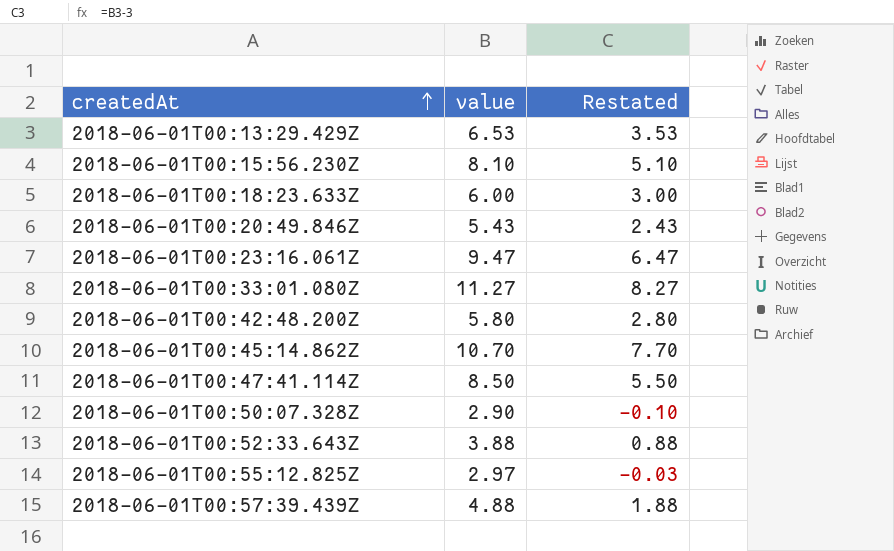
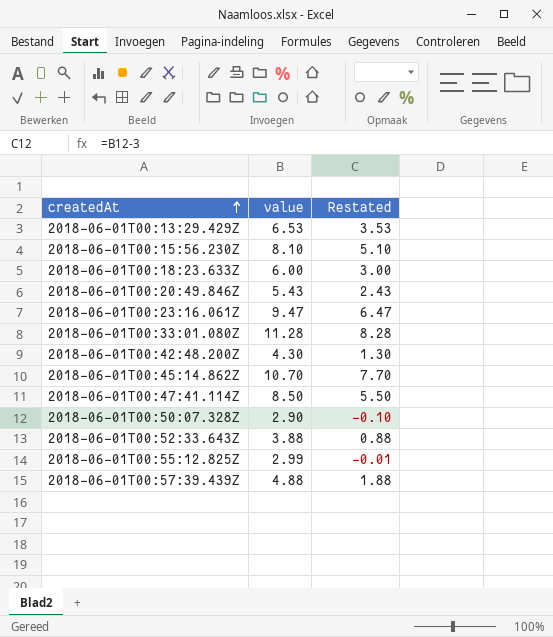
2018-06-01T00:33:01.080Z | value: 11.27 -> 11.28
2018-06-01T00:33:01.080Z | Restated: 8.27 -> 8.28
2018-06-01T00:42:48.200Z | value: 5.80 -> 4.30
2018-06-01T00:42:48.200Z | Restated: 2.80 -> 1.30
2018-06-01T00:55:12.825Z | value: 2.97 -> 2.99
2018-06-01T00:55:12.825Z | Restated: -0.03 -> -0.01

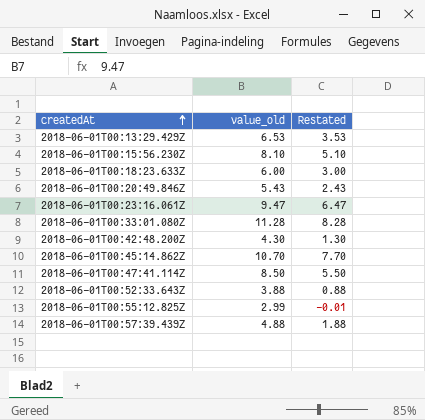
column name: value -> value_old
row 2018-06-01T00:50:07.328Z: 2.90 | -0.10 -> none

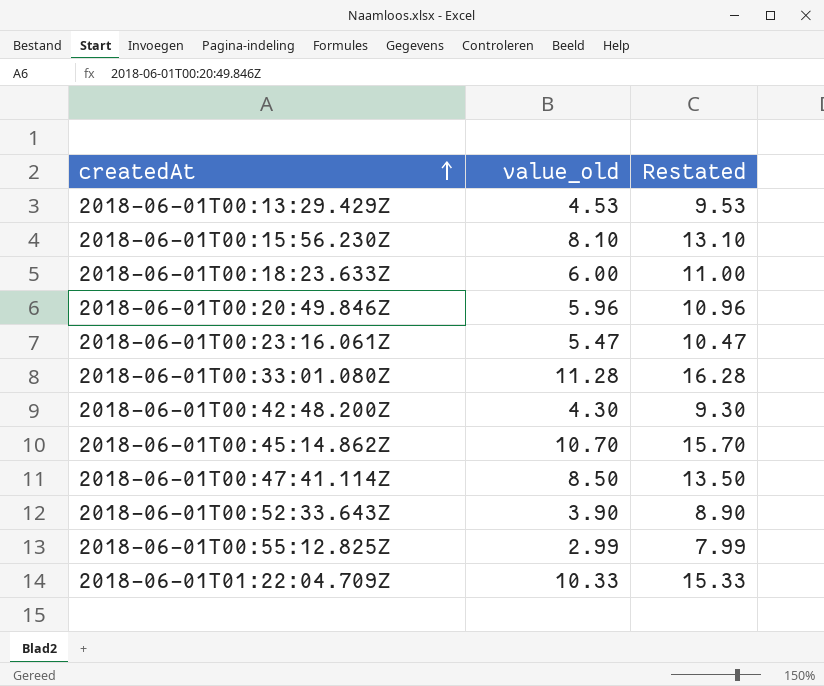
column Restated | formula: [value_old] - 3 -> [value_old] + 5
row 2018-06-01T00:57:39.439Z: 4.88 | 1.88 -> none
2018-06-01T00:13:29.429Z | value_old: 6.53 -> 4.53
2018-06-01T00:20:49.846Z | value_old: 5.43 -> 5.96
2018-06-01T00:23:16.061Z | value_old: 9.47 -> 5.47
2018-06-01T00:52:33.643Z | value_old: 3.88 -> 3.90
row 2018-06-01T01:22:04.709Z: none -> 10.33 | 15.33

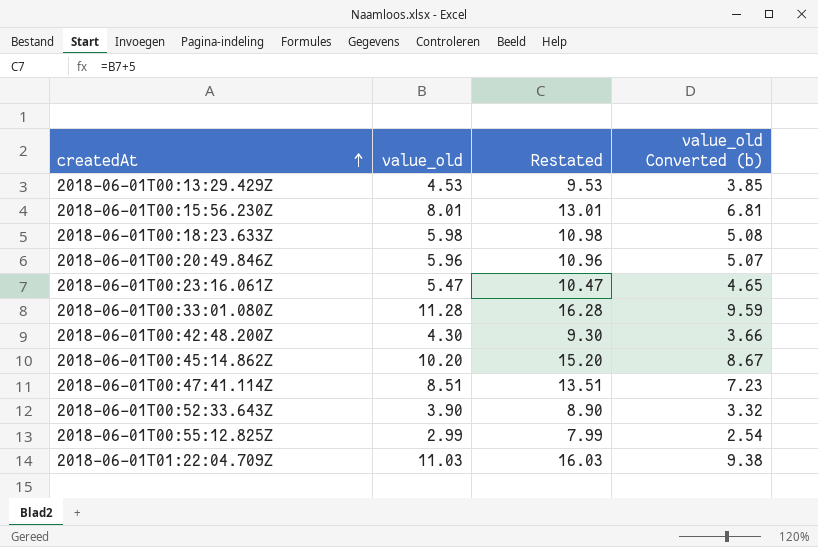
column value_old Converted (b) | formula: none -> [value_old] * 0.85
2018-06-01T00:15:56.230Z | value_old: 8.10 -> 8.01
2018-06-01T00:15:56.230Z | Restated: 13.10 -> 13.01
2018-06-01T00:18:23.633Z | value_old: 6.00 -> 5.98
2018-06-01T00:18:23.633Z | Restated: 11.00 -> 10.98
2018-06-01T00:45:14.862Z | value_old: 10.70 -> 10.20
2018-06-01T00:45:14.862Z | Restated: 15.70 -> 15.20
2018-06-01T00:47:41.114Z | value_old: 8.50 -> 8.51
2018-06-01T00:47:41.114Z | Restated: 13.50 -> 13.51
2018-06-01T01:22:04.709Z | value_old: 10.33 -> 11.03
2018-06-01T01:22:04.709Z | Restated: 15.33 -> 16.03

